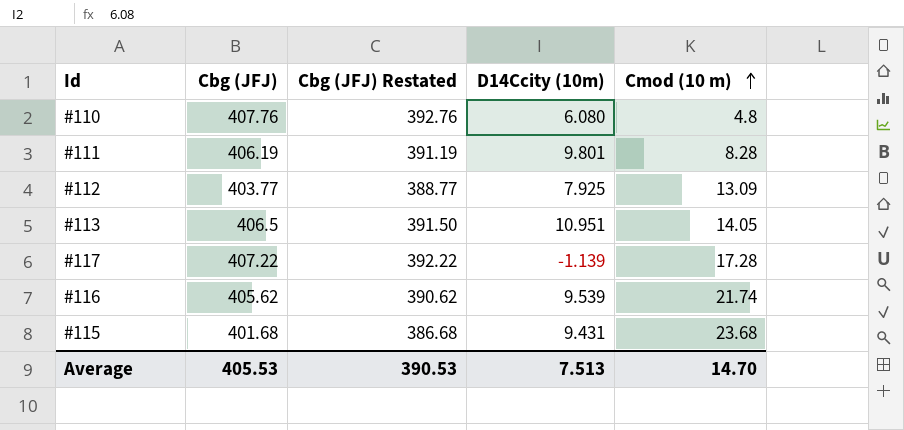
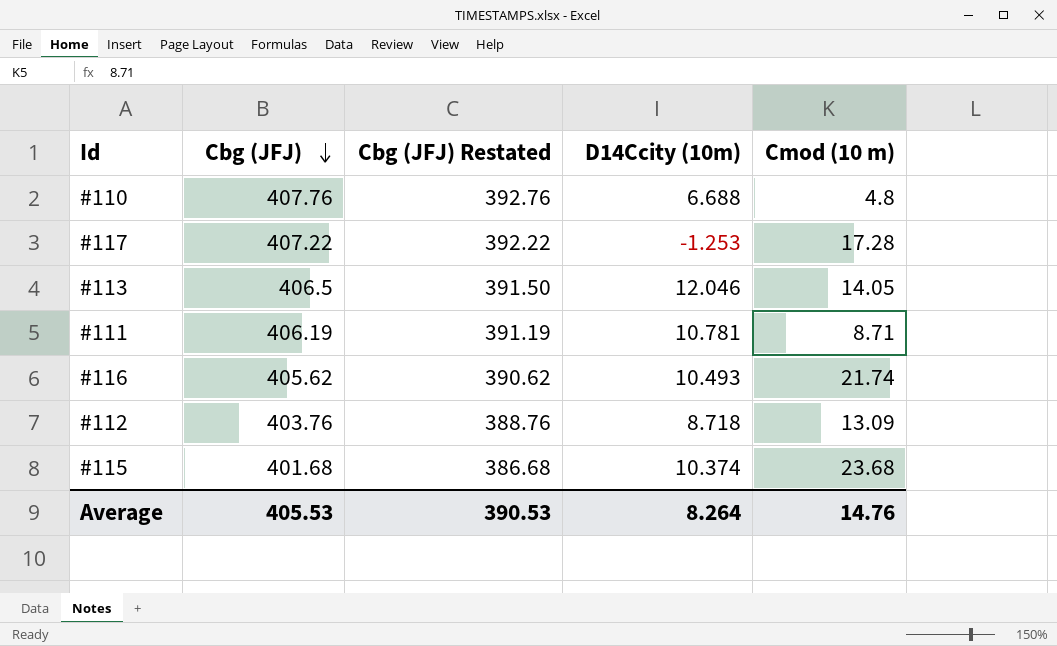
row order: Cmod (10 m) ascending -> Cbg (JFJ) descending
#110 | D14Ccity (10m): 6.080 -> 6.688
#117 | D14Ccity (10m): -1.139 -> -1.253
#113 | D14Ccity (10m): 10.951 -> 12.046
#111 | D14Ccity (10m): 9.801 -> 10.781
#111 | Cmod (10 m): 8.28 -> 8.71
#116 | D14Ccity (10m): 9.539 -> 10.493
#112 | Cbg (JFJ): 403.77 -> 403.76
#112 | Cbg (JFJ) Restated: 388.77 -> 388.76
#112 | D14Ccity (10m): 7.925 -> 8.718
#115 | D14Ccity (10m): 9.431 -> 10.374
Average | D14Ccity (10m): 7.513 -> 8.264
Average | Cmod (10 m): 14.70 -> 14.76

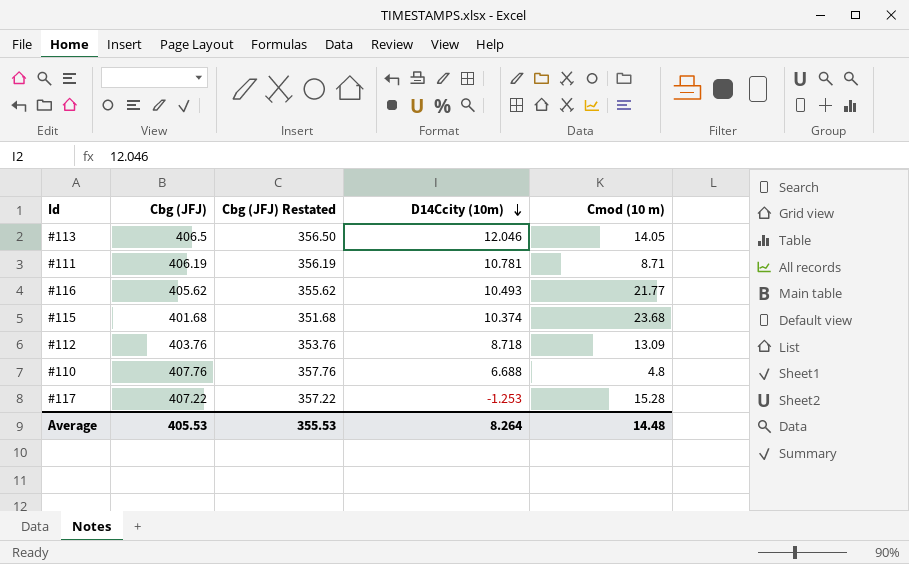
row order: Cbg (JFJ) descending -> D14Ccity (10m) descending
column Cbg (JFJ) Restated | formula: [Cbg (JFJ)] - 15 -> [Cbg (JFJ)] - 50
#116 | Cmod (10 m): 21.74 -> 21.77
#117 | Cmod (10 m): 17.28 -> 15.28
Average | Cbg (JFJ) Restated: 390.53 -> 355.53
Average | Cmod (10 m): 14.76 -> 14.48

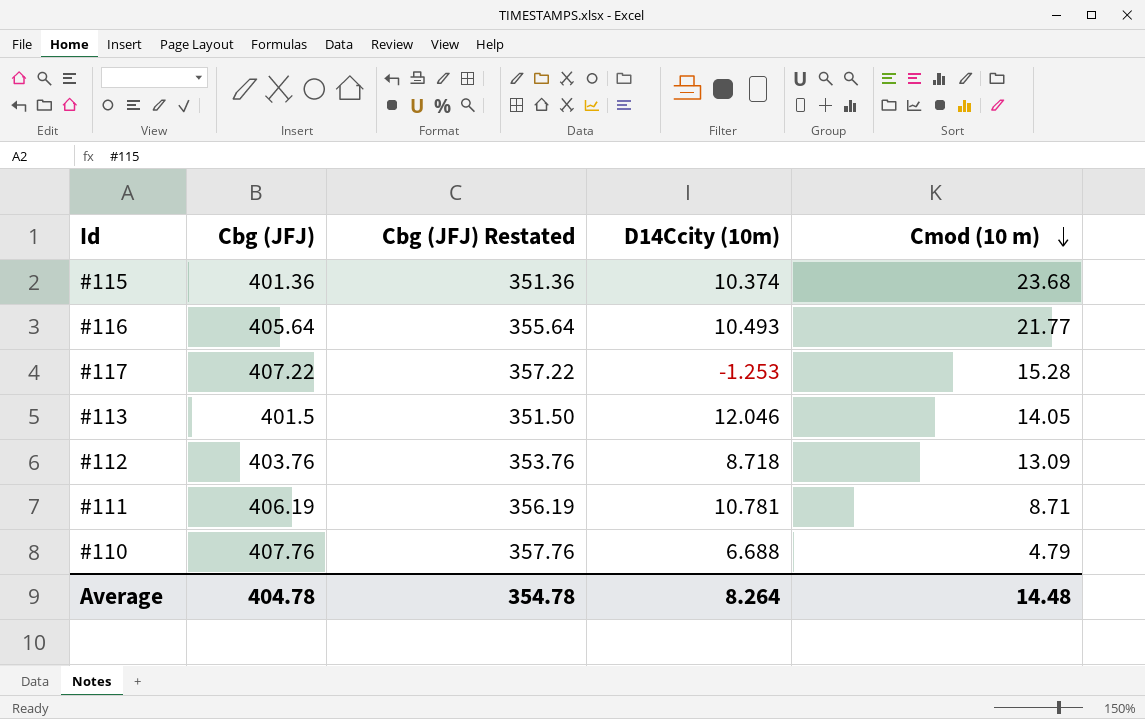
row order: D14Ccity (10m) descending -> Cmod (10 m) descending
#115 | Cbg (JFJ): 401.68 -> 401.36
#115 | Cbg (JFJ) Restated: 351.68 -> 351.36
#116 | Cbg (JFJ): 405.62 -> 405.64
#116 | Cbg (JFJ) Restated: 355.62 -> 355.64
#113 | Cbg (JFJ): 406.5 -> 401.5
#113 | Cbg (JFJ) Restated: 356.50 -> 351.50
#110 | Cmod (10 m): 4.8 -> 4.79
Average | Cbg (JFJ): 405.53 -> 404.78
Average | Cbg (JFJ) Restated: 355.53 -> 354.78

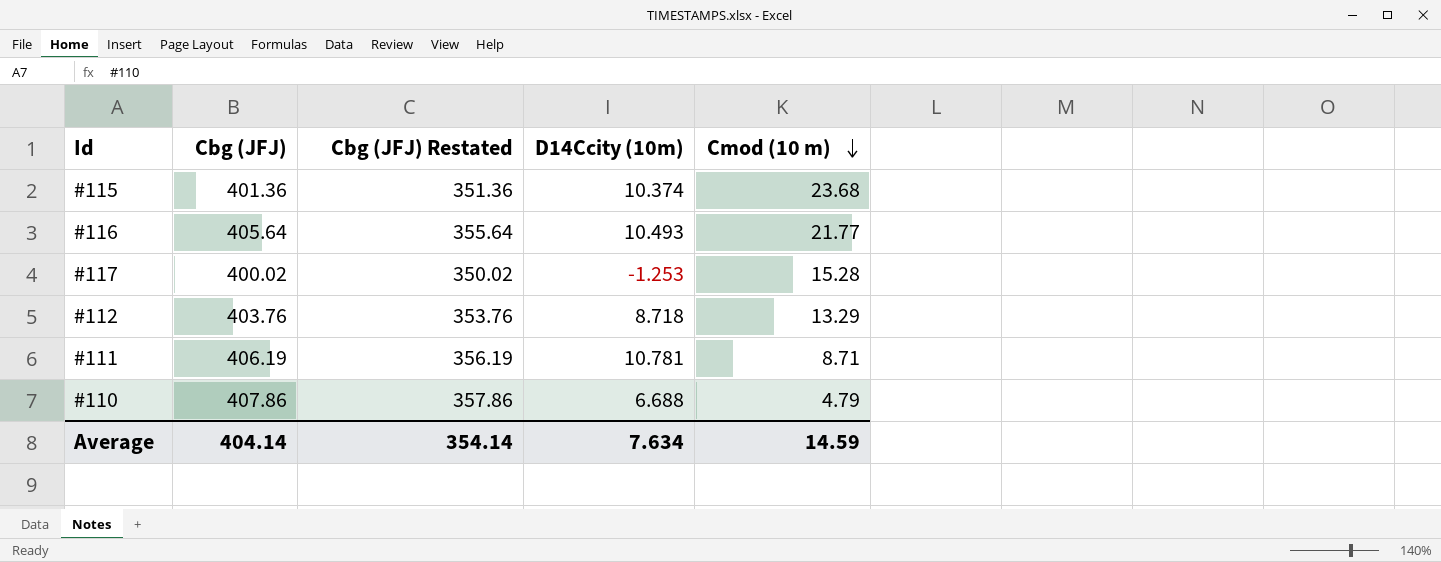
row #113: 401.5 | 351.50 | 12.046 | 14.05 -> none
#117 | Cbg (JFJ): 407.22 -> 400.02
#117 | Cbg (JFJ) Restated: 357.22 -> 350.02
#112 | Cmod (10 m): 13.09 -> 13.29
#110 | Cbg (JFJ): 407.76 -> 407.86
#110 | Cbg (JFJ) Restated: 357.76 -> 357.86
Average | Cbg (JFJ): 404.78 -> 404.14
Average | Cbg (JFJ) Restated: 354.78 -> 354.14
Average | D14Ccity (10m): 8.264 -> 7.634
Average | Cmod (10 m): 14.48 -> 14.59

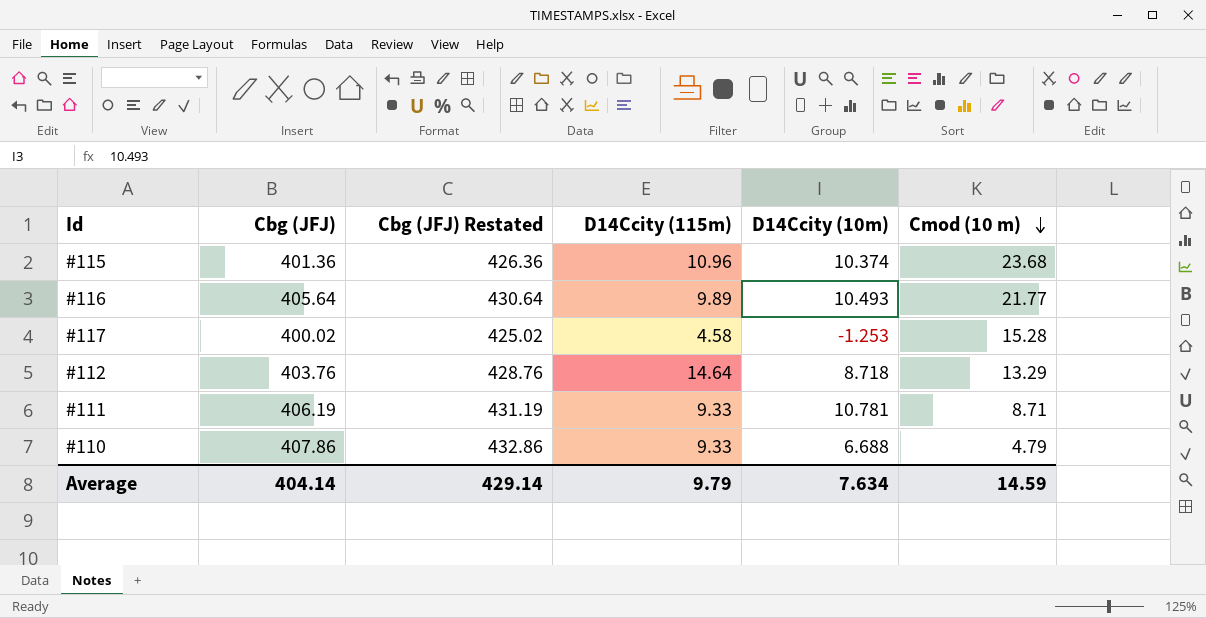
column Cbg (JFJ) Restated | formula: [Cbg (JFJ)] - 50 -> [Cbg (JFJ)] + 25
column D14Ccity (115m) | position: none -> 4
Average | Cbg (JFJ) Restated: 354.14 -> 429.14

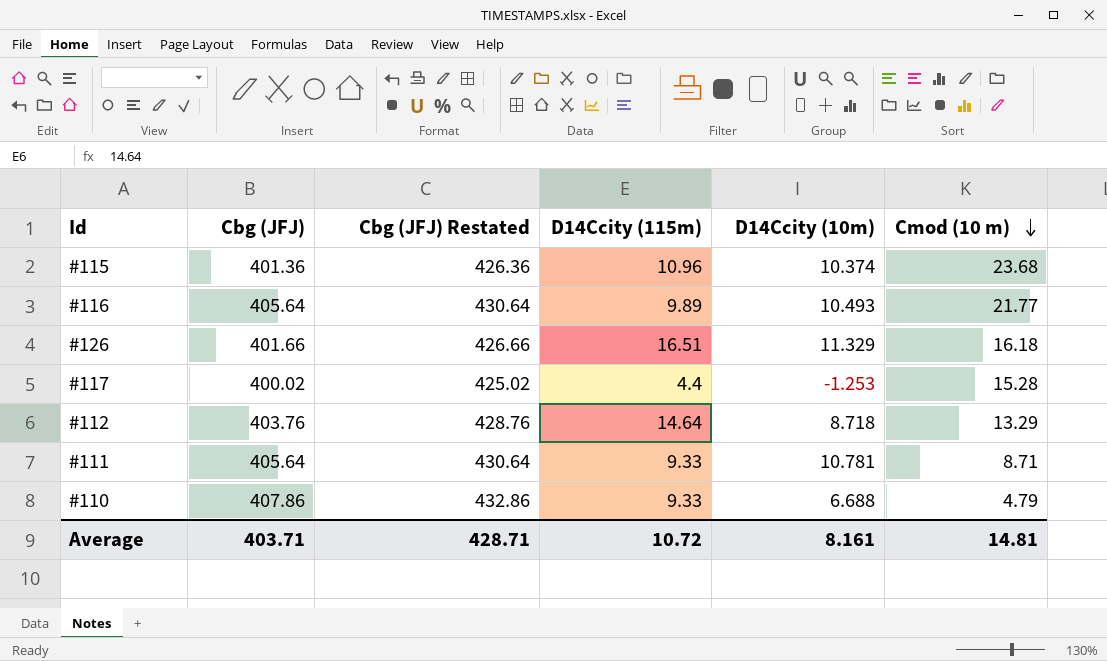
row #126: none -> 401.66 | 426.66 | 16.51 | 11.329 | 16.18
#117 | D14Ccity (115m): 4.58 -> 4.4
#111 | Cbg (JFJ): 406.19 -> 405.64
#111 | Cbg (JFJ) Restated: 431.19 -> 430.64
Average | Cbg (JFJ): 404.14 -> 403.71
Average | Cbg (JFJ) Restated: 429.14 -> 428.71
Average | D14Ccity (115m): 9.79 -> 10.72
Average | D14Ccity (10m): 7.634 -> 8.161
Average | Cmod (10 m): 14.59 -> 14.81

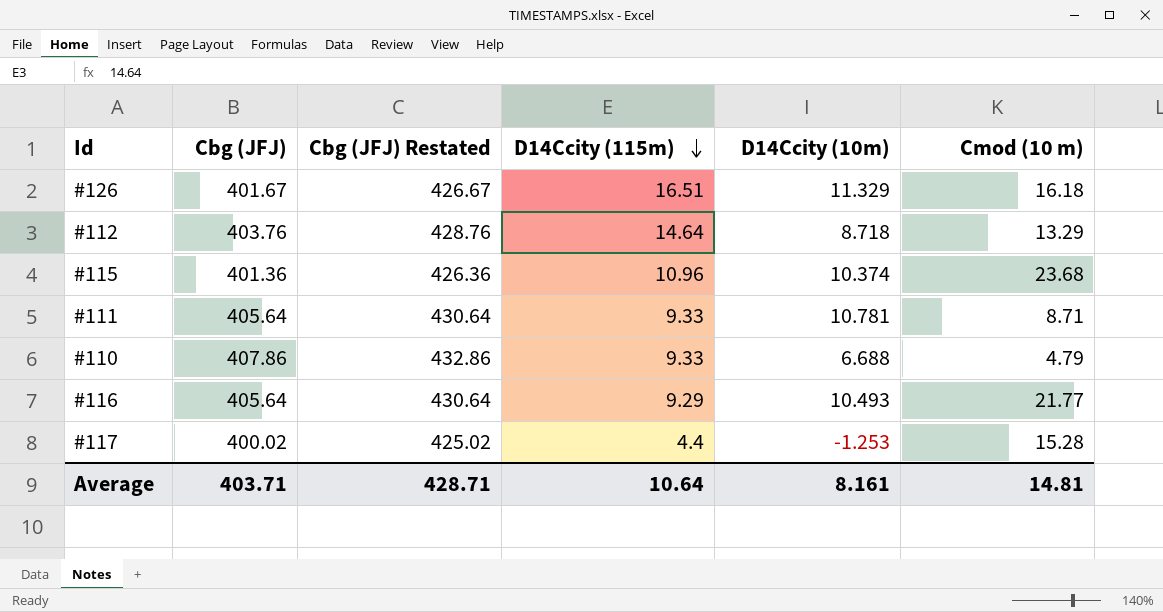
row order: Cmod (10 m) descending -> D14Ccity (115m) descending
#126 | Cbg (JFJ): 401.66 -> 401.67
#126 | Cbg (JFJ) Restated: 426.66 -> 426.67
#116 | D14Ccity (115m): 9.89 -> 9.29
Average | D14Ccity (115m): 10.72 -> 10.64

